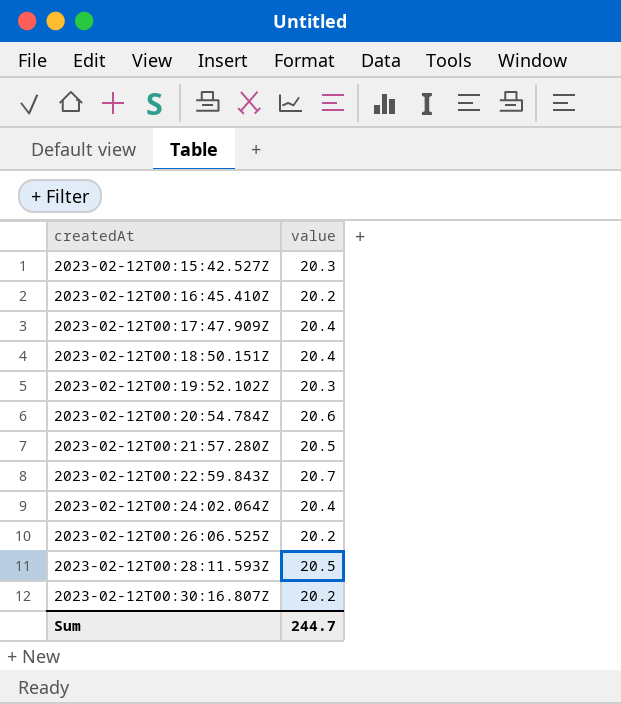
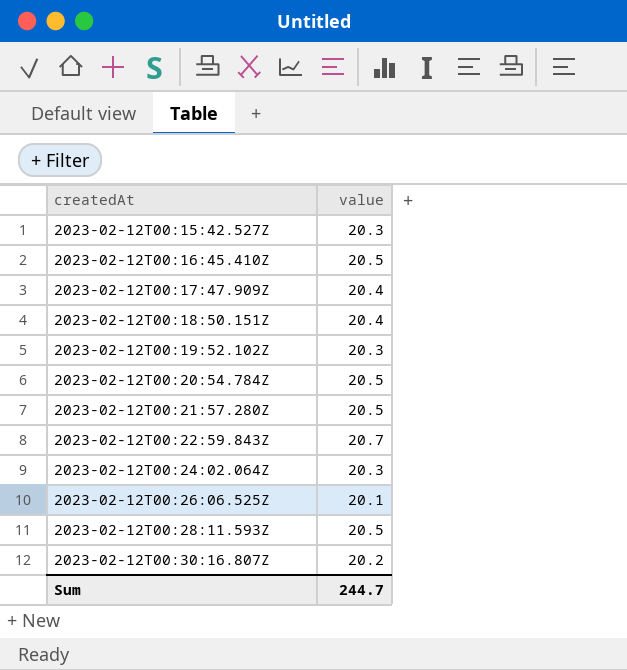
2023-02-12T00:16:45.410Z | value: 20.2 -> 20.5
2023-02-12T00:20:54.784Z | value: 20.6 -> 20.5
2023-02-12T00:24:02.064Z | value: 20.4 -> 20.3
2023-02-12T00:26:06.525Z | value: 20.2 -> 20.1

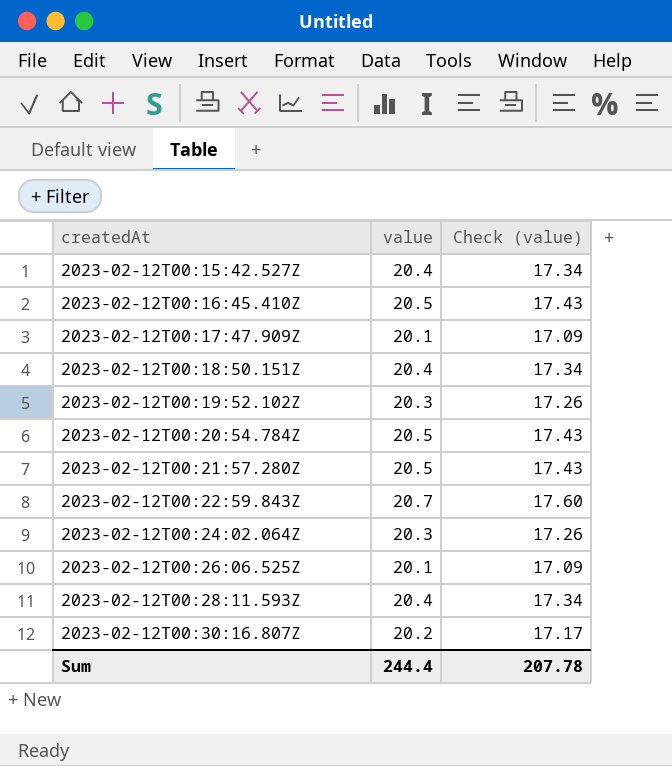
column Check (value) | formula: none -> [value] * 0.85
2023-02-12T00:15:42.527Z | value: 20.3 -> 20.4
2023-02-12T00:17:47.909Z | value: 20.4 -> 20.1
2023-02-12T00:28:11.593Z | value: 20.5 -> 20.4
Sum | value: 244.7 -> 244.4

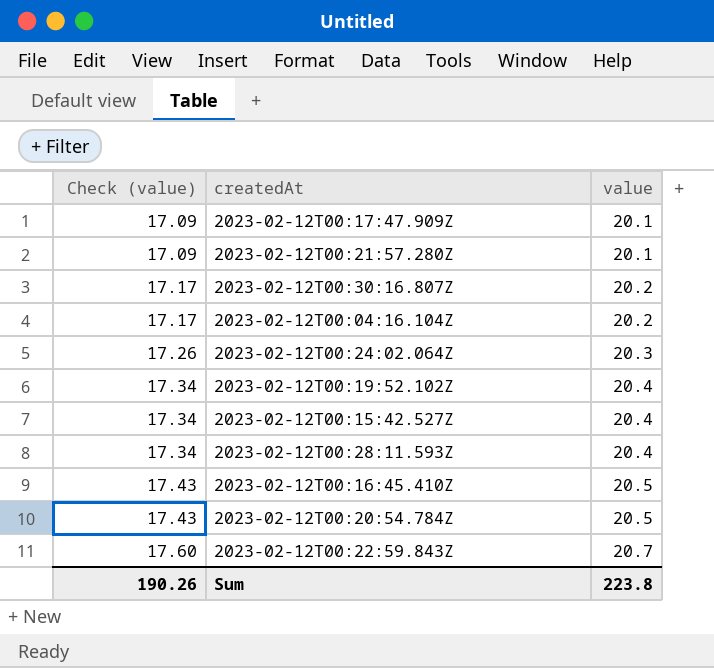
row order: createdAt ascending -> Check (value) ascending
column Check (value) | position: 3 -> 1
row 2023-02-12T00:18:50.151Z: 20.4 | 17.34 -> none
row 2023-02-12T00:26:06.525Z: 20.1 | 17.09 -> none
2023-02-12T00:21:57.280Z | Check (value): 17.43 -> 17.09
2023-02-12T00:21:57.280Z | value: 20.5 -> 20.1
row 2023-02-12T00:04:16.104Z: none -> 17.17 | 20.2
2023-02-12T00:19:52.102Z | Check (value): 17.26 -> 17.34
2023-02-12T00:19:52.102Z | value: 20.3 -> 20.4
Sum | Check (value): 207.78 -> 190.26
Sum | value: 244.4 -> 223.8

